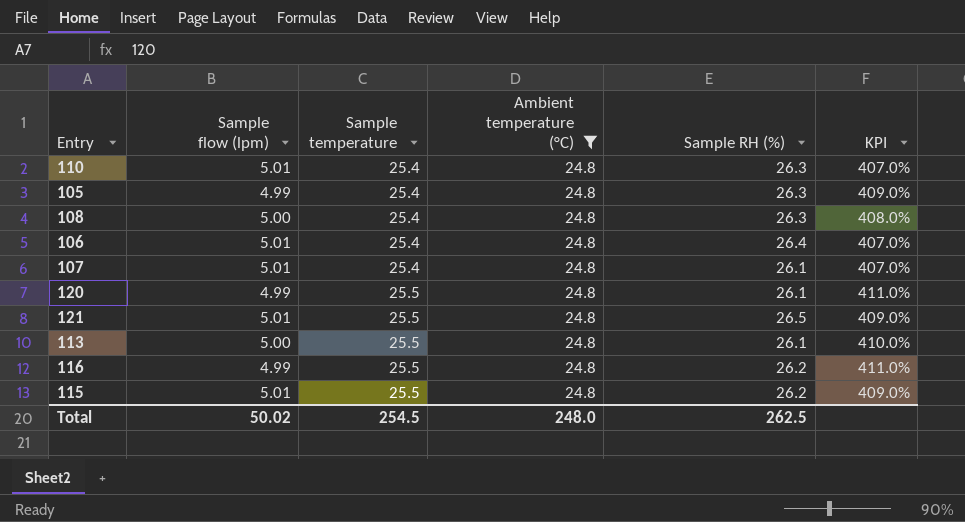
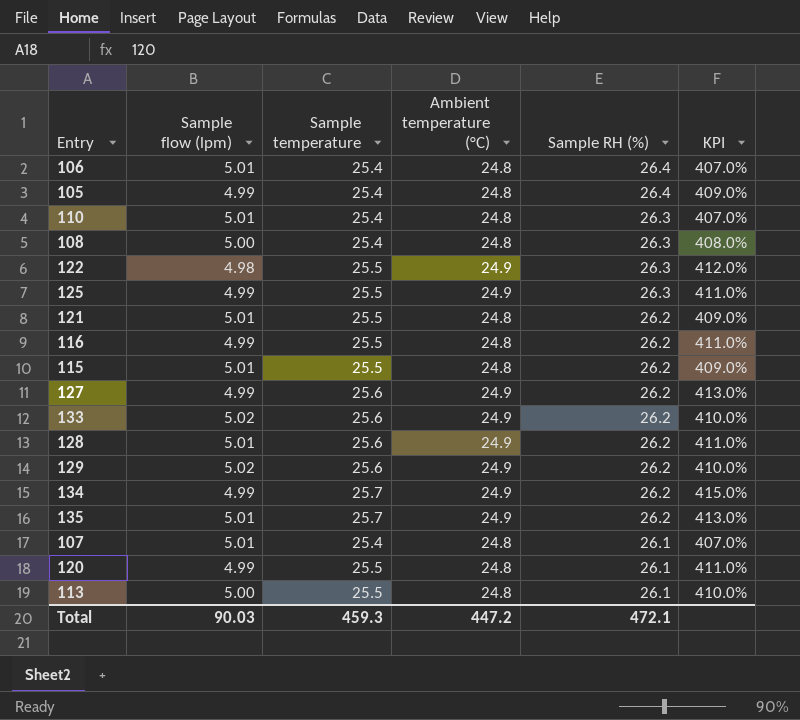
filter: Ambient temperature (°C) = 24.8 -> none
row order: Sample temperature ascending -> Sample RH (%) descending
105 | Sample RH (%): 26.3 -> 26.4
121 | Sample RH (%): 26.5 -> 26.2
Total | Sample flow (lpm): 50.02 -> 90.03
Total | Sample temperature: 254.5 -> 459.3
Total | Ambient temperature (°C): 248.0 -> 447.2
Total | Sample RH (%): 262.5 -> 472.1

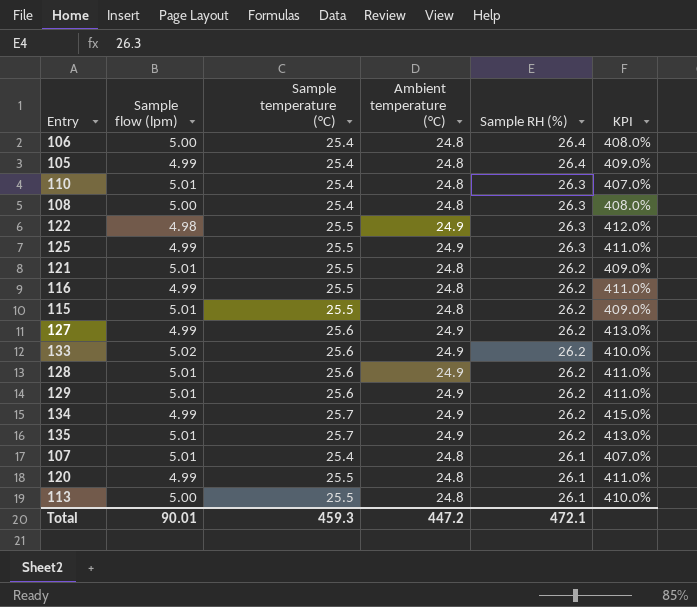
column name: Sample temperature -> Sample temperature (°C)
106 | Sample flow (lpm): 5.01 -> 5.00
106 | KPI: 407.0% -> 408.0%
129 | Sample flow (lpm): 5.02 -> 5.01
129 | KPI: 410.0% -> 411.0%
Total | Sample flow (lpm): 90.03 -> 90.01

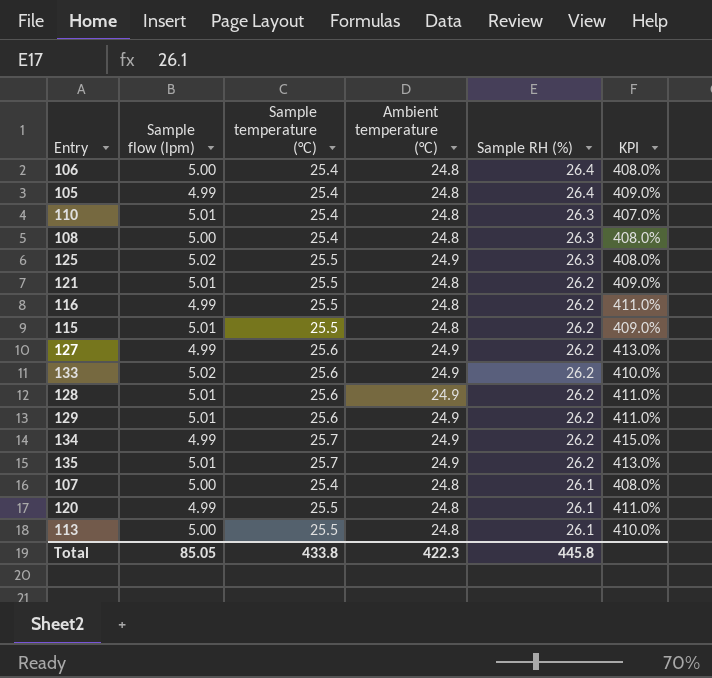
row 122: 4.98 | 25.5 | 24.9 | 26.3 | 412.0% -> none
125 | Sample flow (lpm): 4.99 -> 5.02
125 | KPI: 411.0% -> 408.0%
107 | Sample flow (lpm): 5.01 -> 5.00
107 | KPI: 407.0% -> 408.0%
Total | Sample flow (lpm): 90.01 -> 85.05
Total | Sample temperature (°C): 459.3 -> 433.8
Total | Ambient temperature (°C): 447.2 -> 422.3
Total | Sample RH (%): 472.1 -> 445.8

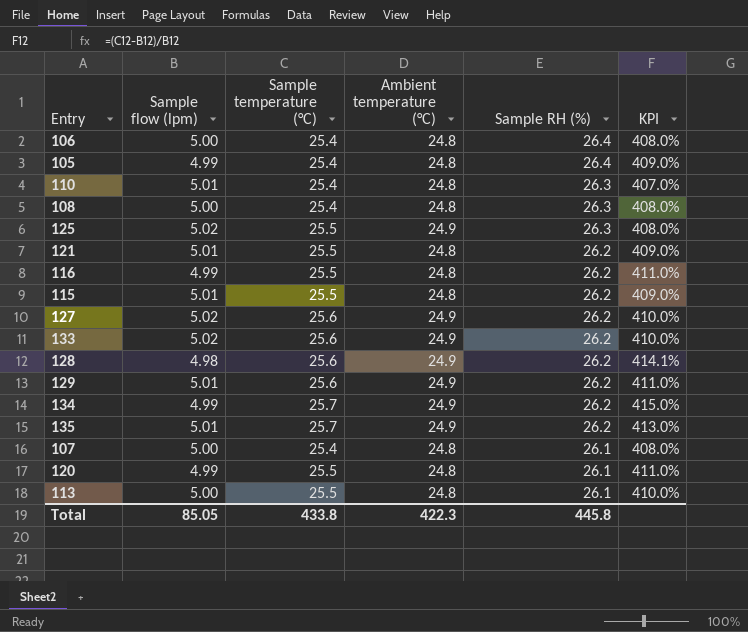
127 | Sample flow (lpm): 4.99 -> 5.02
127 | KPI: 413.0% -> 410.0%
128 | Sample flow (lpm): 5.01 -> 4.98
128 | KPI: 411.0% -> 414.1%

